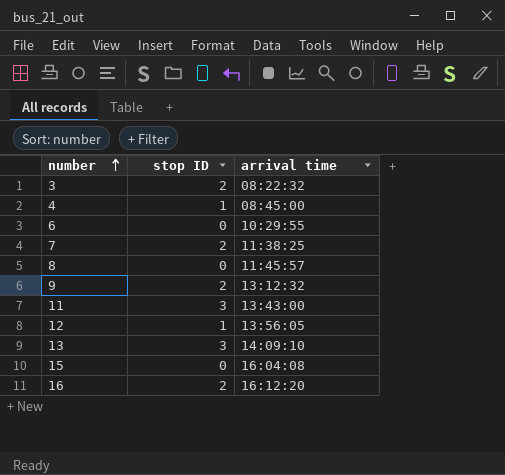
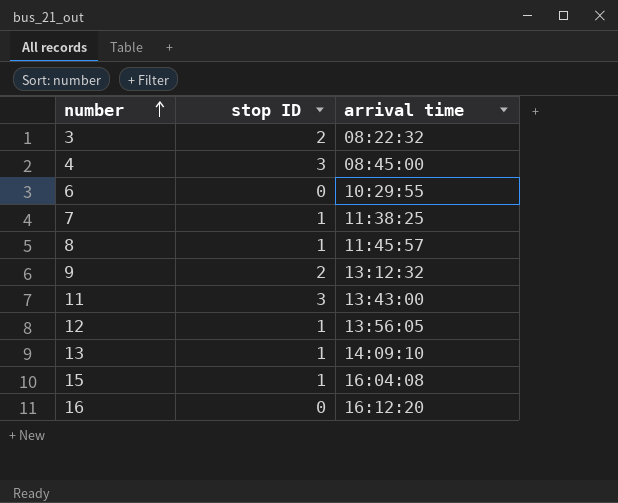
4 | stop ID: 1 -> 3
7 | stop ID: 2 -> 1
8 | stop ID: 0 -> 1
13 | stop ID: 3 -> 1
15 | stop ID: 0 -> 1
16 | stop ID: 2 -> 0

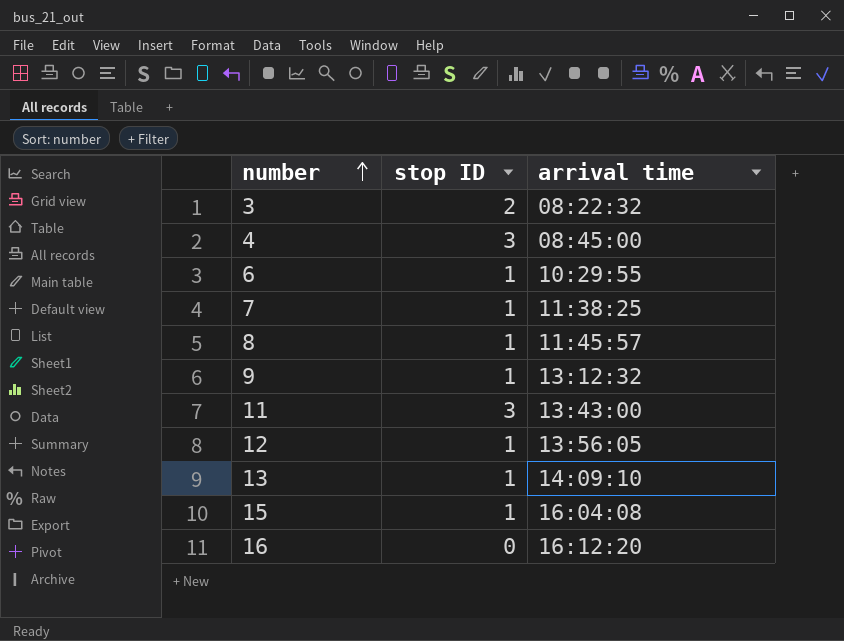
6 | stop ID: 0 -> 1
9 | stop ID: 2 -> 1

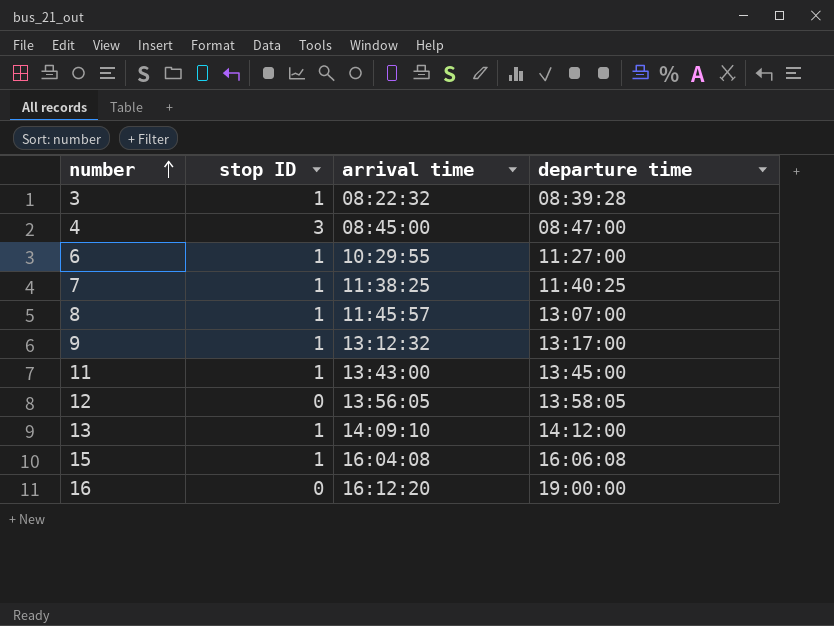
column departure time | position: none -> 4
3 | stop ID: 2 -> 1
11 | stop ID: 3 -> 1
12 | stop ID: 1 -> 0

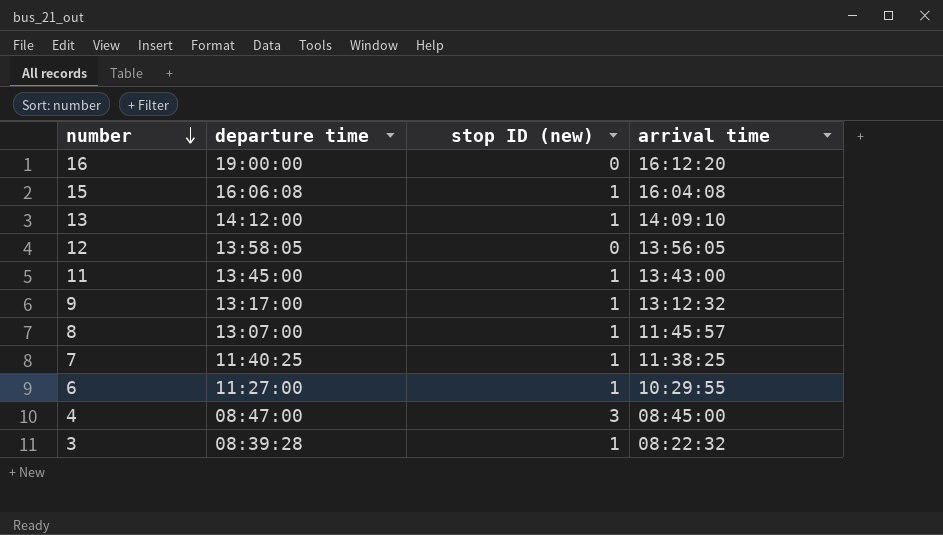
row order: number ascending -> number descending
column departure time | position: 4 -> 2
column name: stop ID -> stop ID (new)

